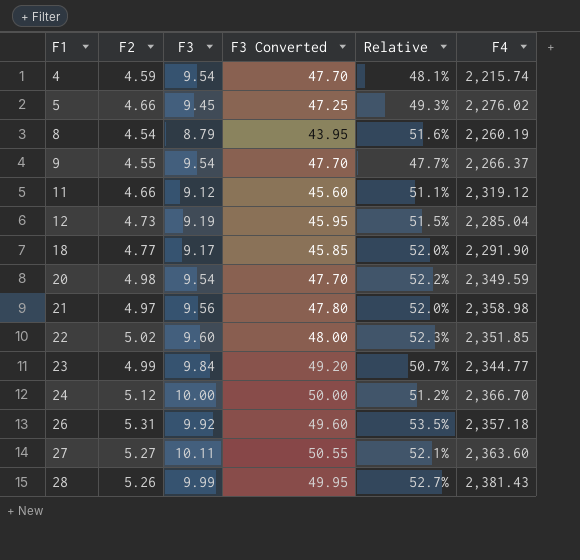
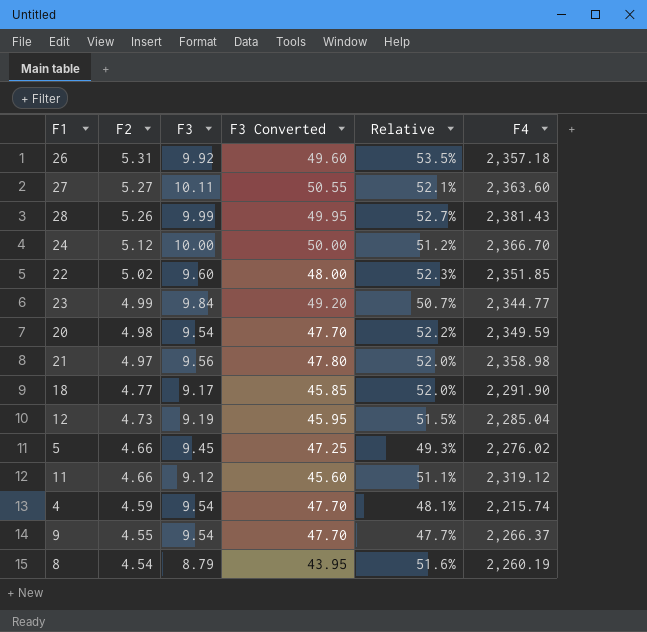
row order: F1 ascending -> F2 descending

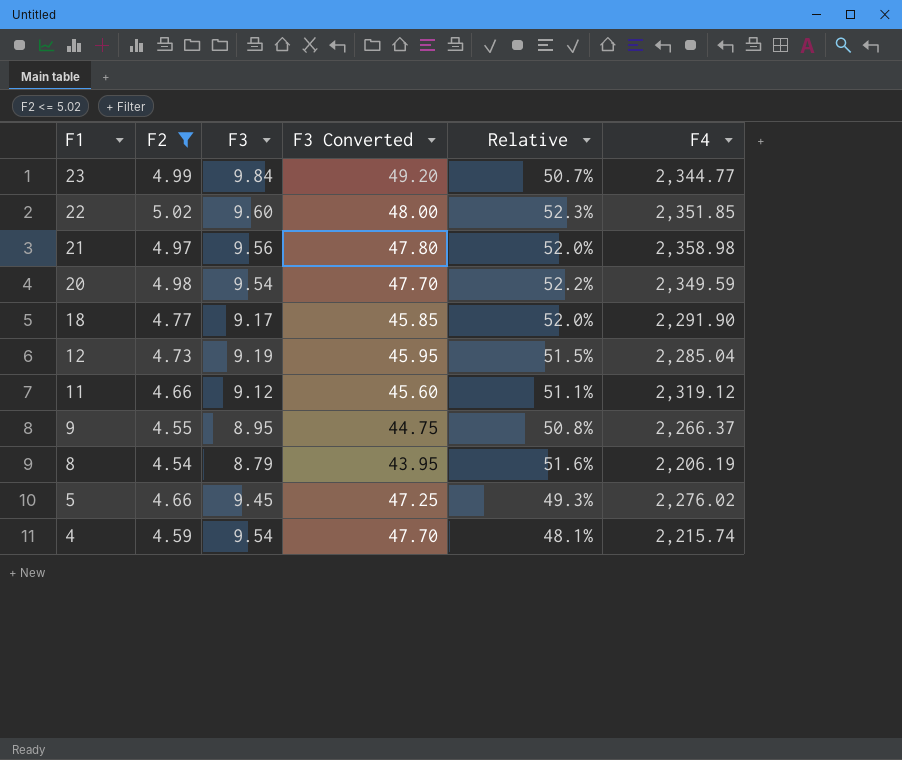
filter: none -> F2 <= 5.02
row order: F2 descending -> F1 descending
9 | F3: 9.54 -> 8.95
9 | F3 Converted: 47.70 -> 44.75
9 | Relative: 47.7% -> 50.8%
8 | F4: 2,260.19 -> 2,206.19

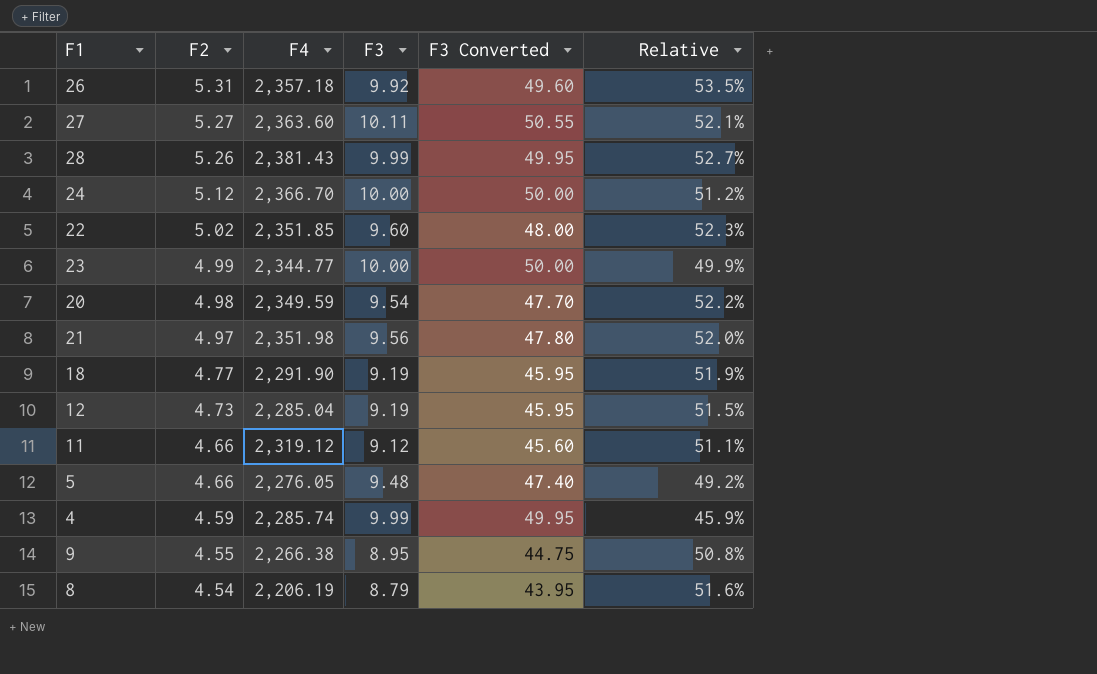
filter: F2 <= 5.02 -> none
row order: F1 descending -> F2 descending
column F4 | position: 6 -> 3
23 | F3: 9.84 -> 10.00
23 | F3 Converted: 49.20 -> 50.00
23 | Relative: 50.7% -> 49.9%
21 | F4: 2,358.98 -> 2,351.98
18 | F3: 9.17 -> 9.19
18 | F3 Converted: 45.85 -> 45.95
18 | Relative: 52.0% -> 51.9%
5 | F4: 2,276.02 -> 2,276.05
5 | F3: 9.45 -> 9.48
5 | F3 Converted: 47.25 -> 47.40
5 | Relative: 49.3% -> 49.2%
4 | F4: 2,215.74 -> 2,285.74
4 | F3: 9.54 -> 9.99
4 | F3 Converted: 47.70 -> 49.95
4 | Relative: 48.1% -> 45.9%
9 | F4: 2,266.37 -> 2,266.38

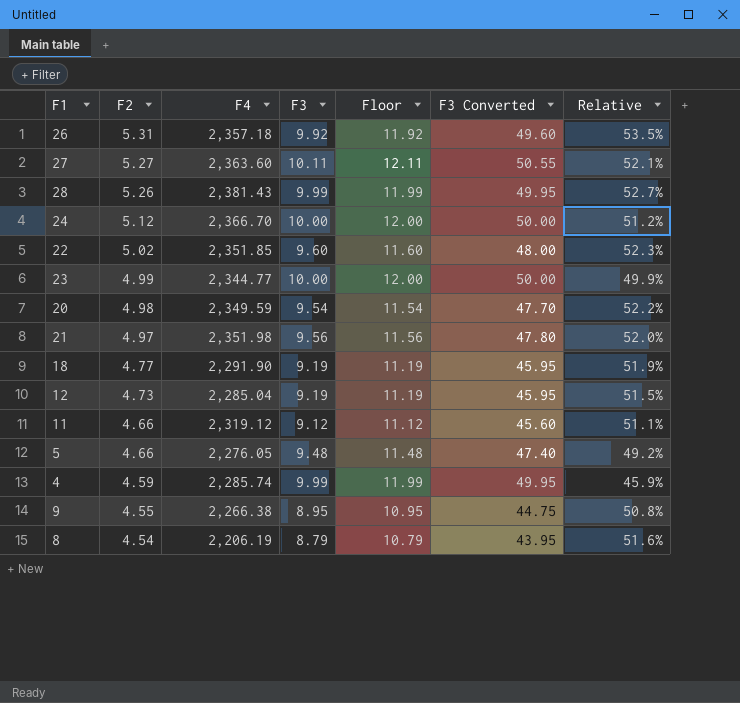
column Floor | formula: none -> [F3] + 2

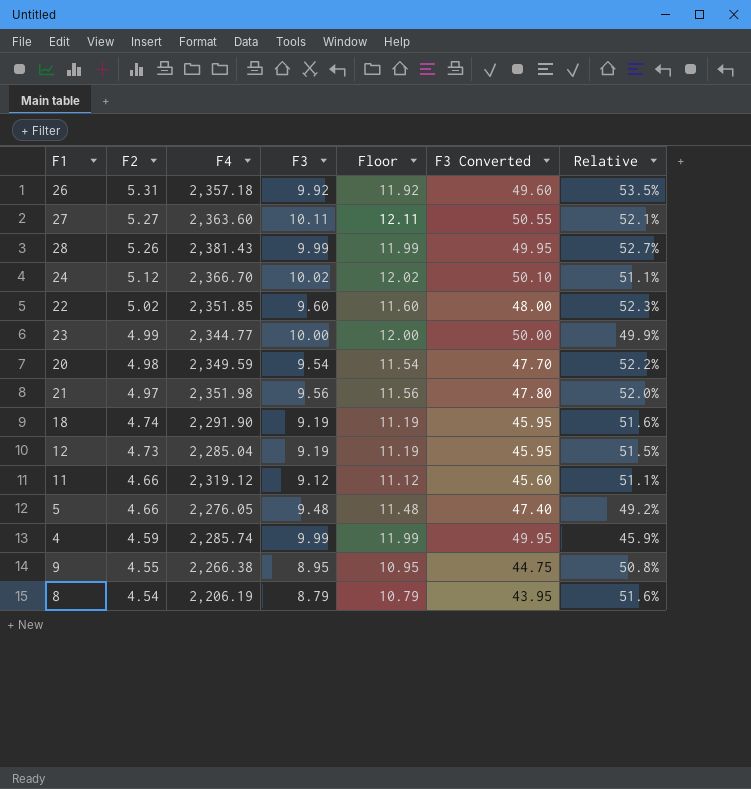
24 | F3: 10.00 -> 10.02
24 | Floor: 12.00 -> 12.02
24 | F3 Converted: 50.00 -> 50.10
24 | Relative: 51.2% -> 51.1%
18 | F2: 4.77 -> 4.74
18 | Relative: 51.9% -> 51.6%

